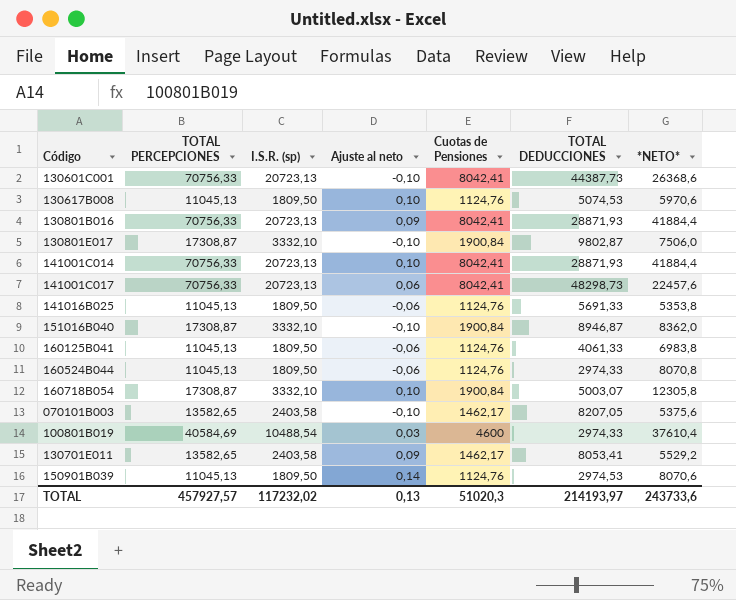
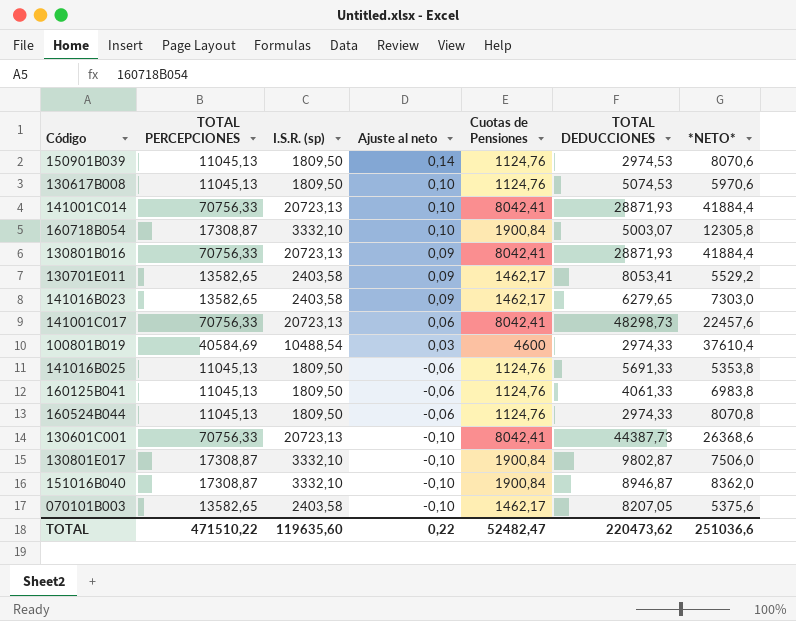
row order: none -> Ajuste al neto descending
row 141016B023: none -> 13582,65 | 2403,58 | 0,09 | 1462,17 | 6279,65 | 7303,0
TOTAL | TOTAL PERCEPCIONES: 457927,57 -> 471510,22
TOTAL | I.S.R. (sp): 117232,02 -> 119635,60
TOTAL | Ajuste al neto: 0,13 -> 0,22
TOTAL | Cuotas de Pensiones: 51020,3 -> 52482,47
TOTAL | TOTAL DEDUCCIONES: 214193,97 -> 220473,62
TOTAL | *NETO*: 243733,6 -> 251036,6

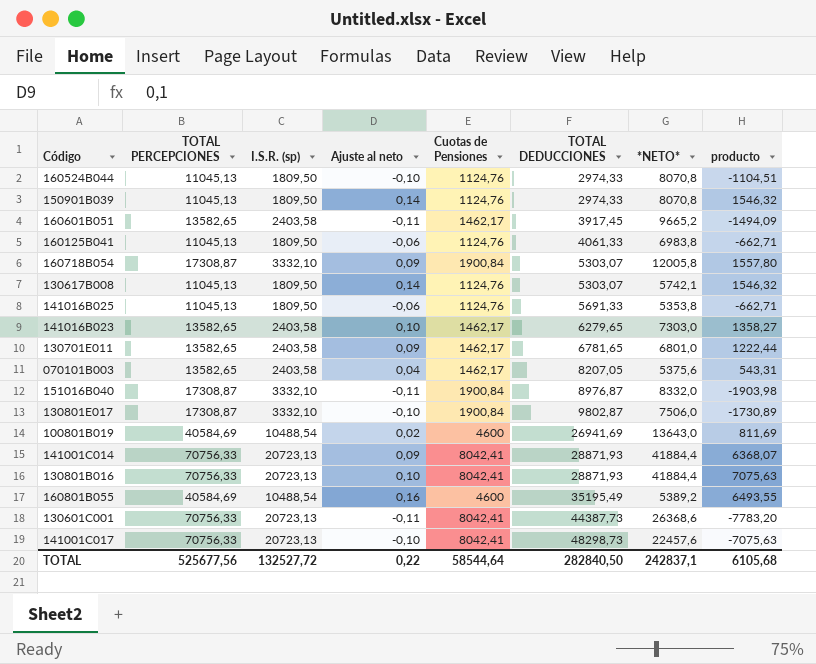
row order: Ajuste al neto descending -> TOTAL DEDUCCIONES ascending
column producto | formula: none -> [TOTAL PERCEPCIONES] * [Ajuste al neto]
160524B044 | Ajuste al neto: -0,06 -> -0,10
150901B039 | TOTAL DEDUCCIONES: 2974,53 -> 2974,33
150901B039 | *NETO*: 8070,6 -> 8070,8
row 160601B051: none -> 13582,65 | 2403,58 | -0,11 | 1462,17 | 3917,45 | 9665,2 | -1494,09
160718B054 | Ajuste al neto: 0,10 -> 0,09
160718B054 | TOTAL DEDUCCIONES: 5003,07 -> 5303,07
160718B054 | *NETO*: 12305,8 -> 12005,8
130617B008 | Ajuste al neto: 0,10 -> 0,14
130617B008 | TOTAL DEDUCCIONES: 5074,53 -> 5303,07
130617B008 | *NETO*: 5970,6 -> 5742,1
141016B023 | Ajuste al neto: 0,09 -> 0,10
130701E011 | TOTAL DEDUCCIONES: 8053,41 -> 6781,65
130701E011 | *NETO*: 5529,2 -> 6801,0
070101B003 | Ajuste al neto: -0,10 -> 0,04
151016B040 | Ajuste al neto: -0,10 -> -0,11
151016B040 | TOTAL DEDUCCIONES: 8946,87 -> 8976,87
151016B040 | *NETO*: 8362,0 -> 8332,0
100801B019 | Ajuste al neto: 0,03 -> 0,02
100801B019 | TOTAL DEDUCCIONES: 2974,33 -> 26941,69
100801B019 | *NETO*: 37610,4 -> 13643,0
141001C014 | Ajuste al neto: 0,10 -> 0,09
130801B016 | Ajuste al neto: 0,09 -> 0,10
row 160801B055: none -> 40584,69 | 10488,54 | 0,16 | 4600 | 35195,49 | 5389,2 | 6493,55
130601C001 | Ajuste al neto: -0,10 -> -0,11
141001C017 | Ajuste al neto: 0,06 -> -0,10
TOTAL | TOTAL PERCEPCIONES: 471510,22 -> 525677,56
TOTAL | I.S.R. (sp): 119635,60 -> 132527,72
TOTAL | Cuotas de Pensiones: 52482,47 -> 58544,64
TOTAL | TOTAL DEDUCCIONES: 220473,62 -> 282840,50
TOTAL | *NETO*: 251036,6 -> 242837,1

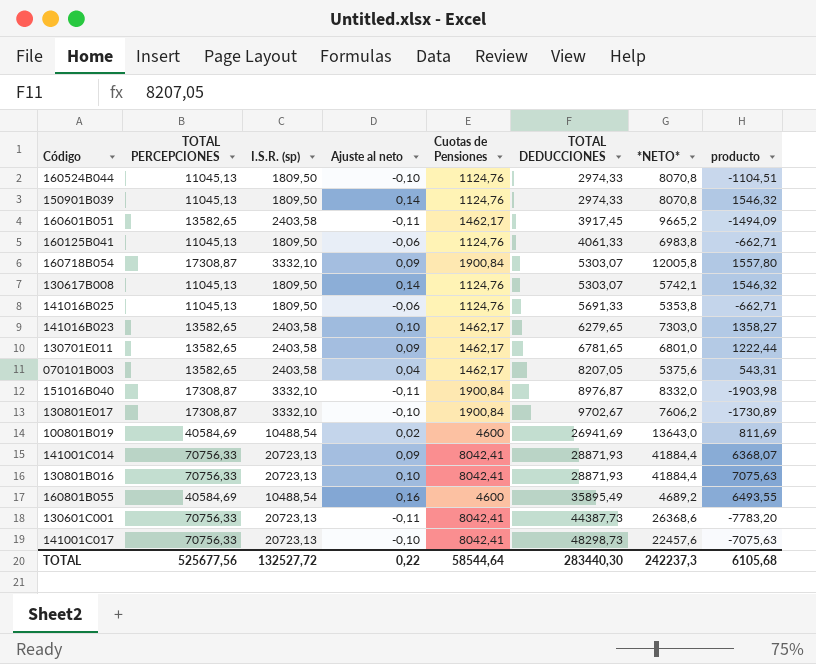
130801E017 | TOTAL DEDUCCIONES: 9802,87 -> 9702,67
130801E017 | *NETO*: 7506,0 -> 7606,2
160801B055 | TOTAL DEDUCCIONES: 35195,49 -> 35895,49
160801B055 | *NETO*: 5389,2 -> 4689,2
TOTAL | TOTAL DEDUCCIONES: 282840,50 -> 283440,30
TOTAL | *NETO*: 242837,1 -> 242237,3

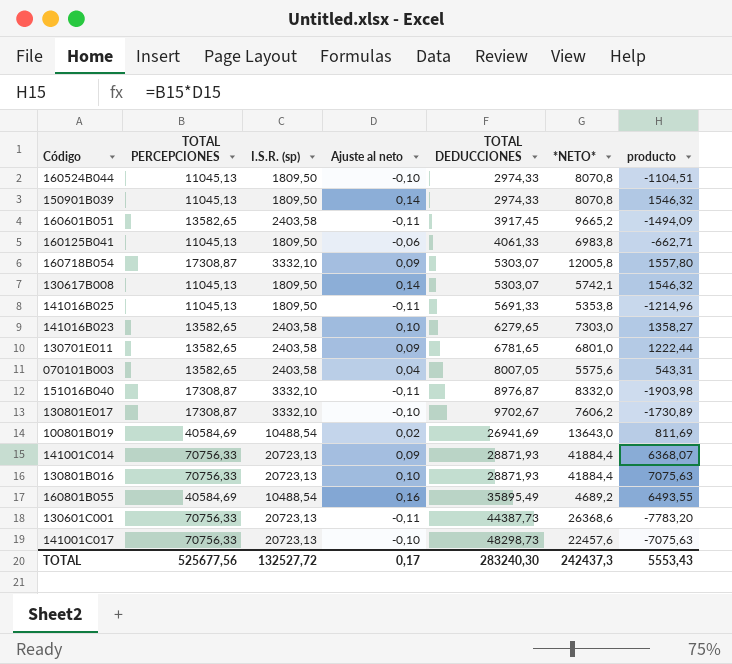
column Cuotas de Pensiones | position: 5 -> none
141016B025 | Ajuste al neto: -0,06 -> -0,11
141016B025 | producto: -662,71 -> -1214,96
070101B003 | TOTAL DEDUCCIONES: 8207,05 -> 8007,05
070101B003 | *NETO*: 5375,6 -> 5575,6
TOTAL | Ajuste al neto: 0,22 -> 0,17
TOTAL | TOTAL DEDUCCIONES: 283440,30 -> 283240,30
TOTAL | *NETO*: 242237,3 -> 242437,3
TOTAL | producto: 6105,68 -> 5553,43

